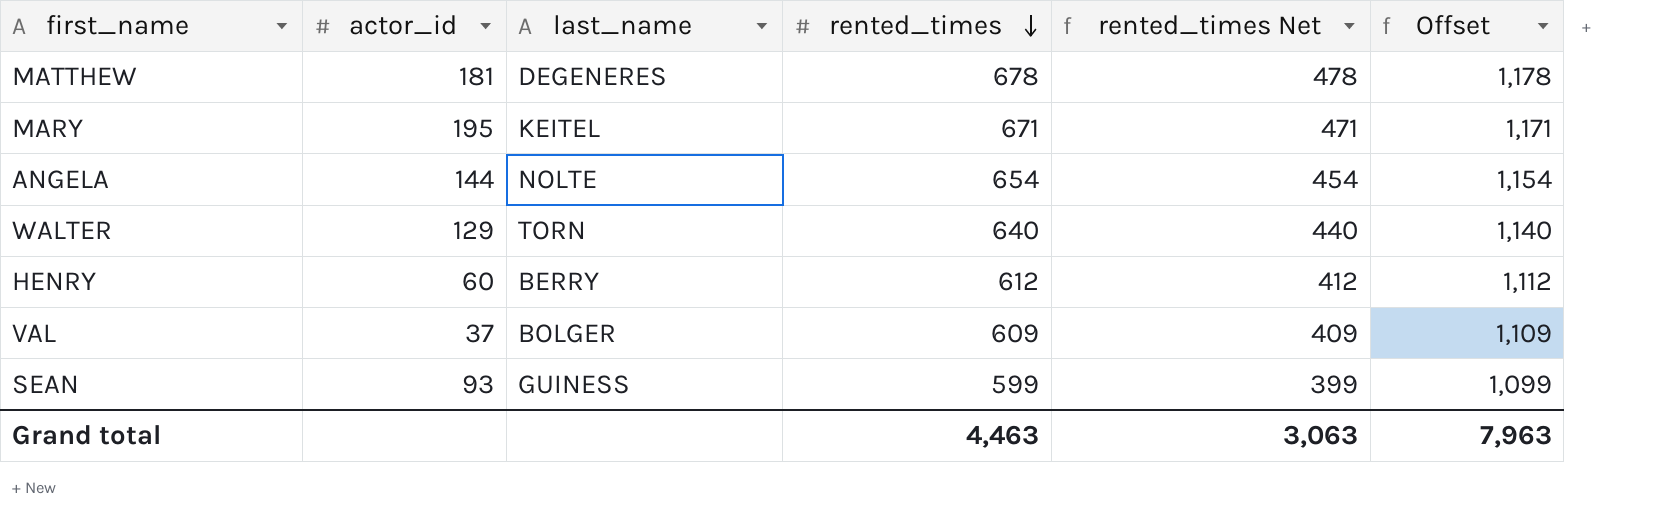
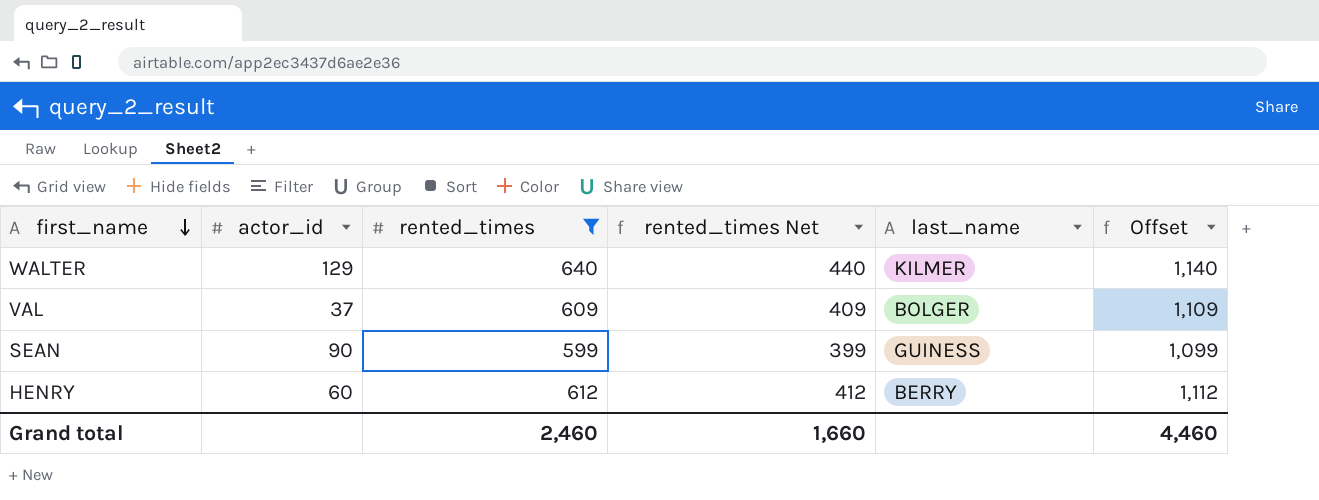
filter: none -> rented_times <= 640
row order: rented_times descending -> first_name descending
column last_name | position: 3 -> 5
WALTER | last_name: TORN -> KILMER
SEAN | actor_id: 93 -> 90
Grand total | rented_times: 4,463 -> 2,460
Grand total | rented_times Net: 3,063 -> 1,660
Grand total | Offset: 7,963 -> 4,460

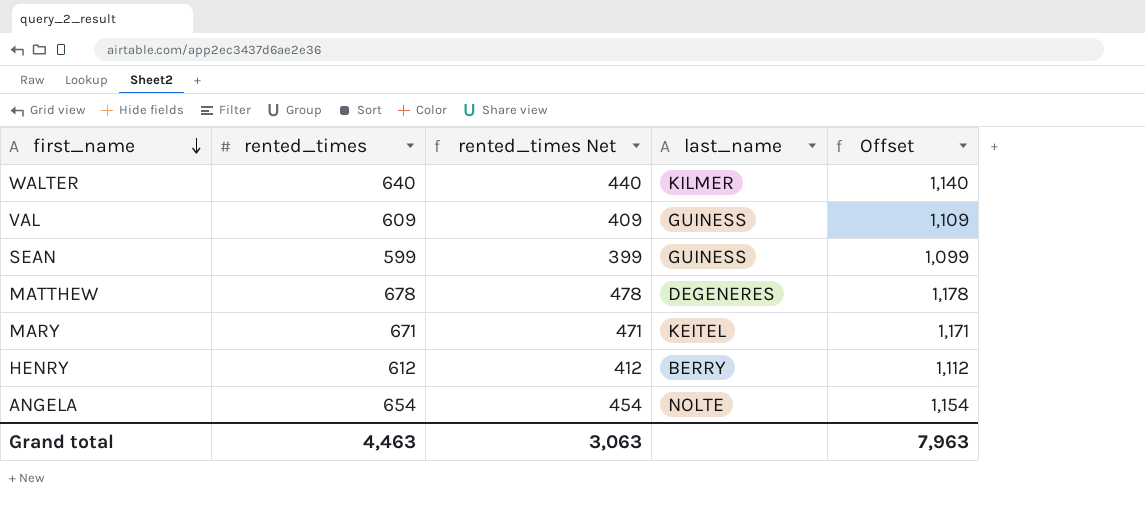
filter: rented_times <= 640 -> none
column actor_id | position: 2 -> none
VAL | last_name: BOLGER -> GUINESS
Grand total | rented_times: 2,460 -> 4,463
Grand total | rented_times Net: 1,660 -> 3,063
Grand total | Offset: 4,460 -> 7,963

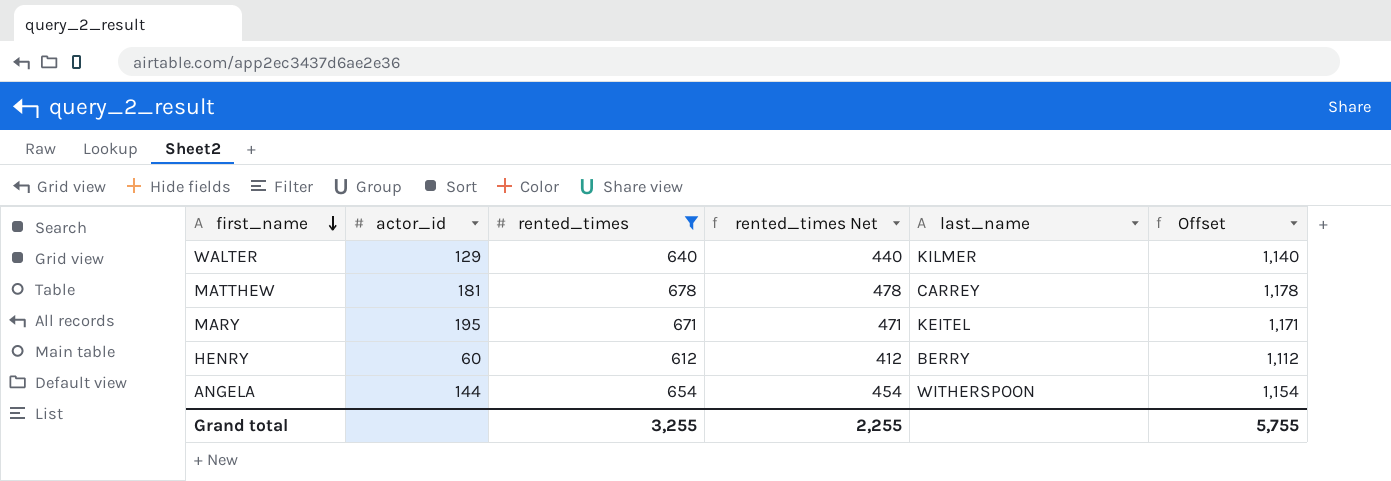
filter: none -> rented_times >= 612
column actor_id | position: none -> 2
MATTHEW | last_name: DEGENERES -> CARREY
ANGELA | last_name: NOLTE -> WITHERSPOON
Grand total | rented_times: 4,463 -> 3,255
Grand total | rented_times Net: 3,063 -> 2,255
Grand total | Offset: 7,963 -> 5,755

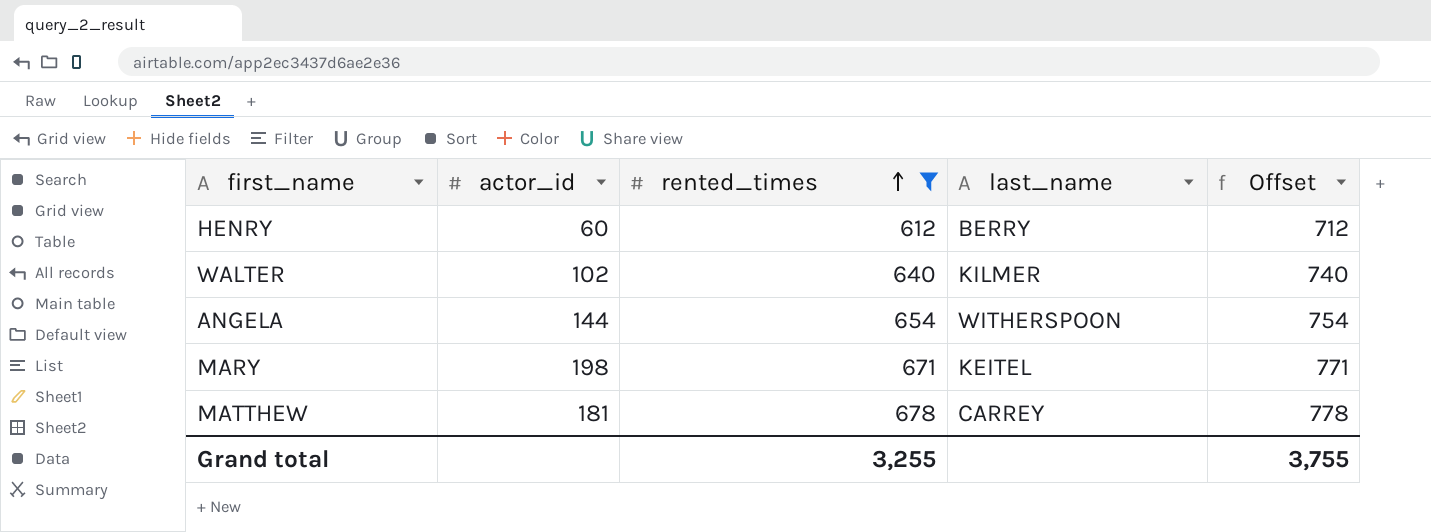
row order: first_name descending -> rented_times ascending
column rented_times Net | formula: [rented_times] - 200 -> none
column Offset | formula: [rented_times] + 500 -> [rented_times] + 100
WALTER | actor_id: 129 -> 102
MARY | actor_id: 195 -> 198
Grand total | Offset: 5,755 -> 3,755

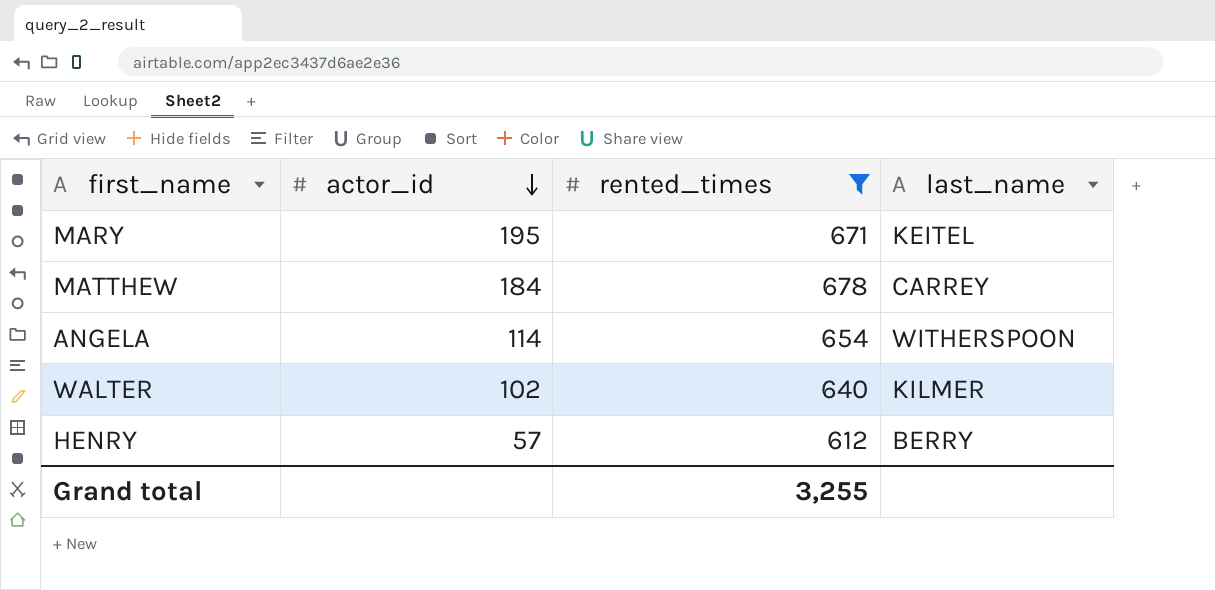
row order: rented_times ascending -> actor_id descending
column Offset | formula: [rented_times] + 100 -> none
MARY | actor_id: 198 -> 195
MATTHEW | actor_id: 181 -> 184
ANGELA | actor_id: 144 -> 114
HENRY | actor_id: 60 -> 57

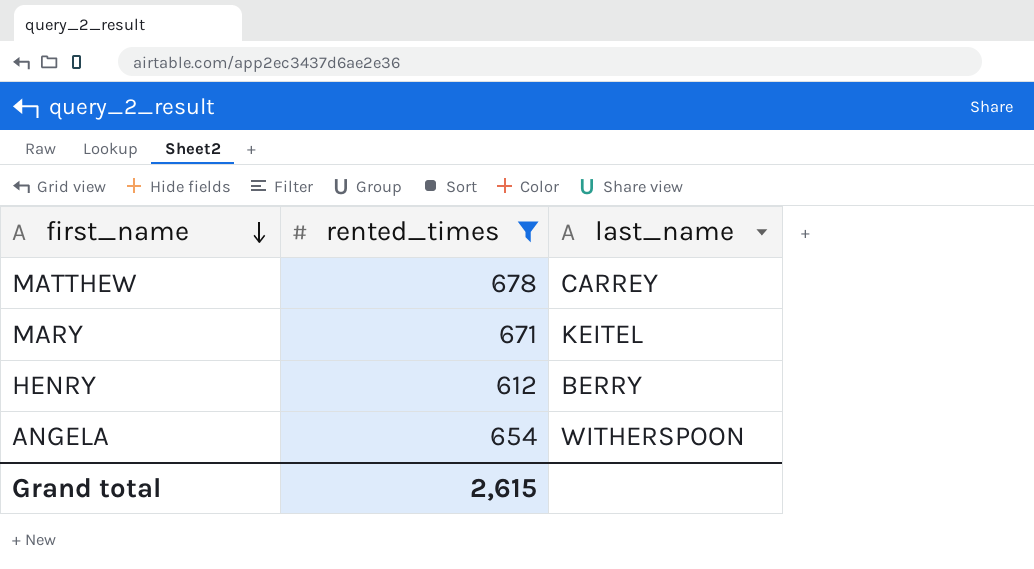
row order: actor_id descending -> first_name descending
column actor_id | position: 2 -> none
row WALTER: 102 | 640 | KILMER -> none
Grand total | rented_times: 3,255 -> 2,615

